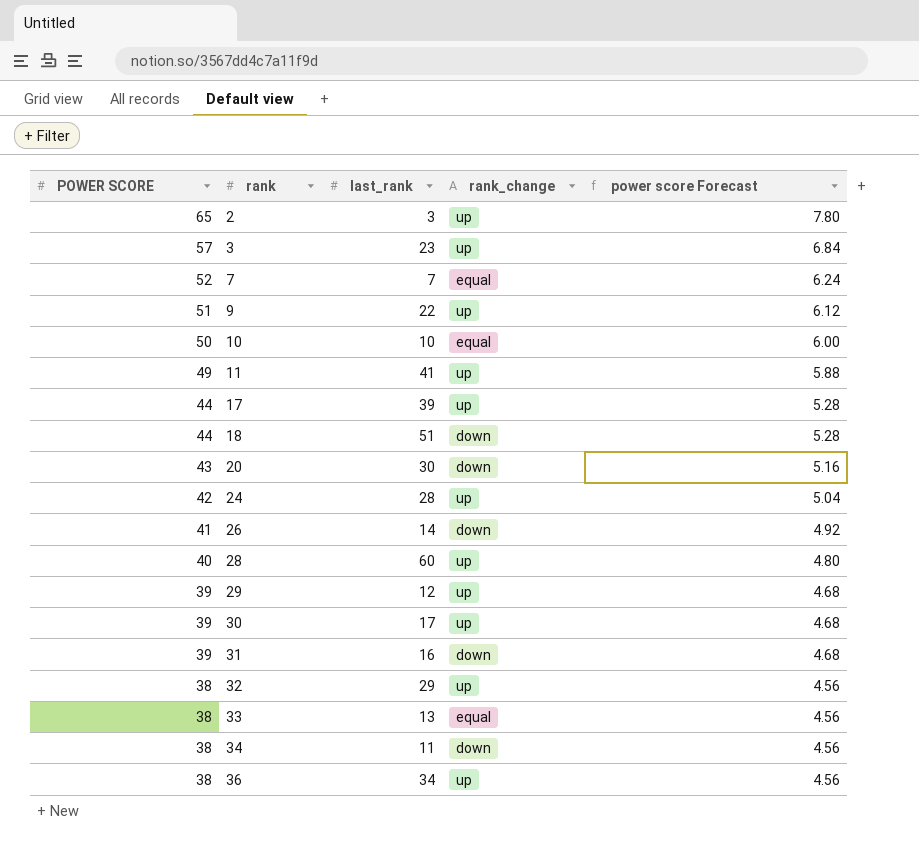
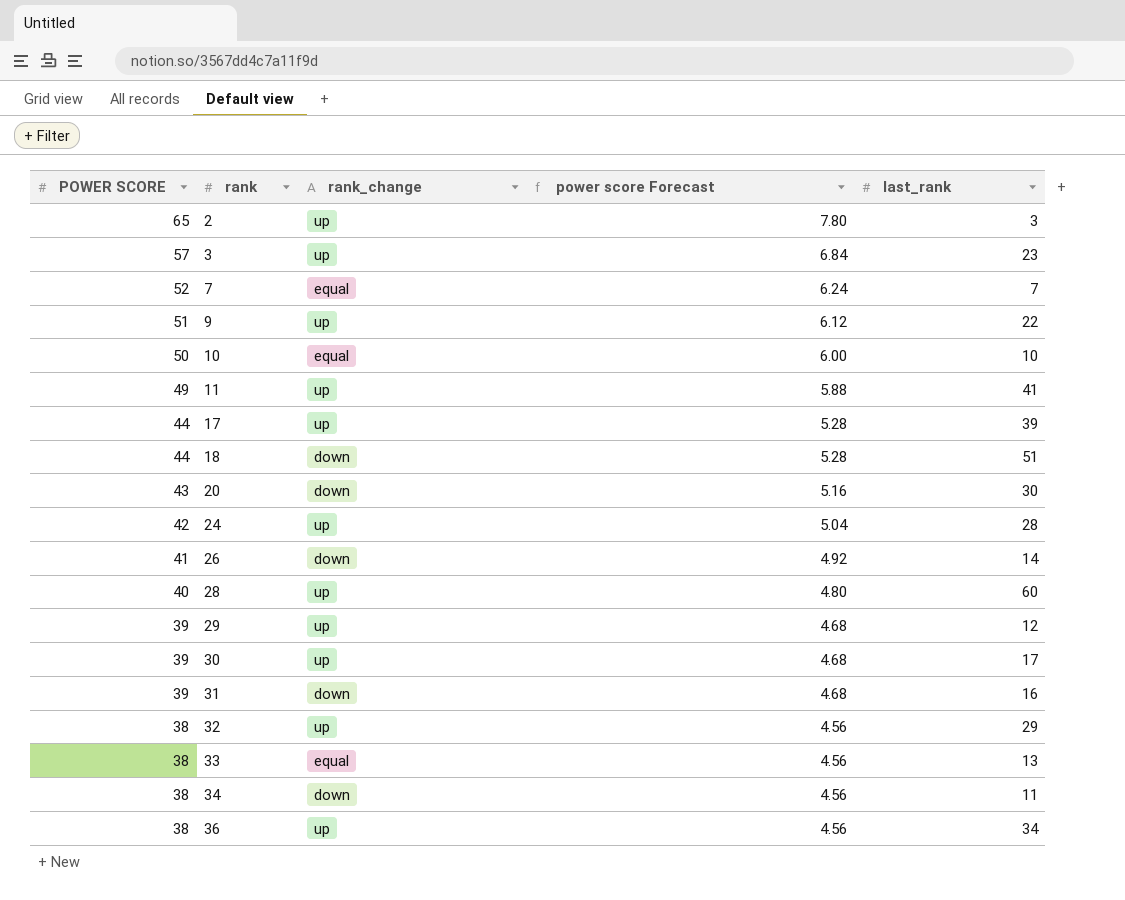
column last_rank | position: 3 -> 5

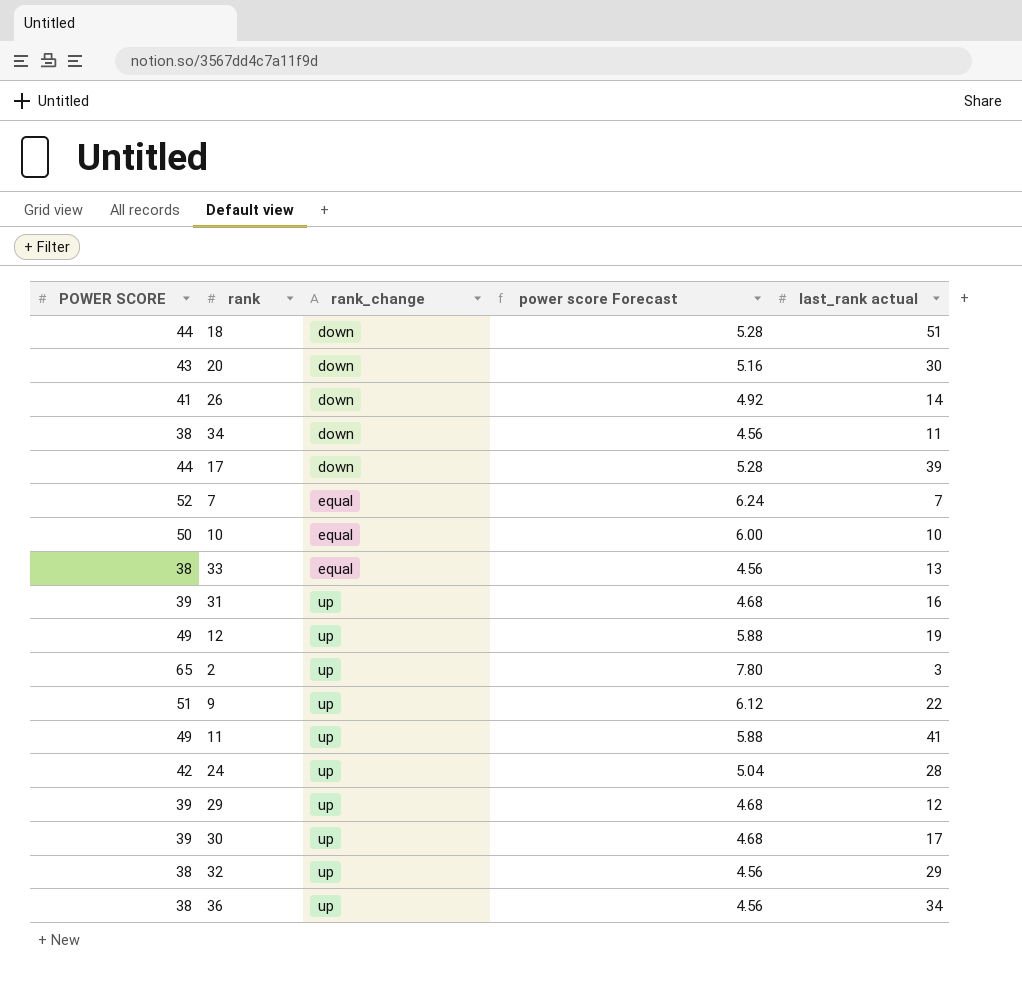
row order: POWER SCORE descending -> rank_change ascending
column name: last_rank -> last_rank actual
row 3: 57 | up | 6.84 | 23 -> none
row 28: 40 | up | 4.80 | 60 -> none
17 | rank_change: up -> down
31 | rank_change: down -> up
row 12: none -> 49 | up | 5.88 | 19

